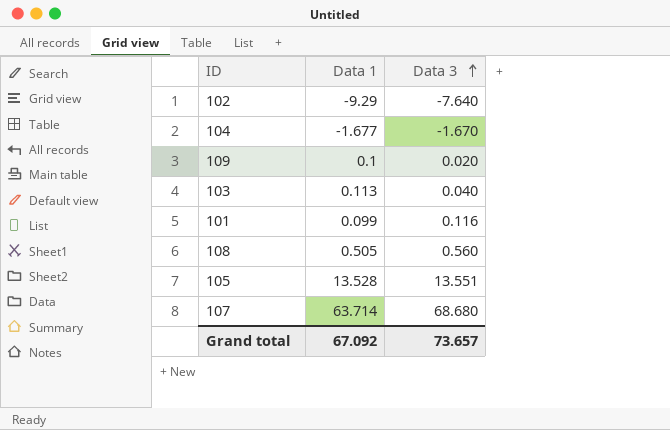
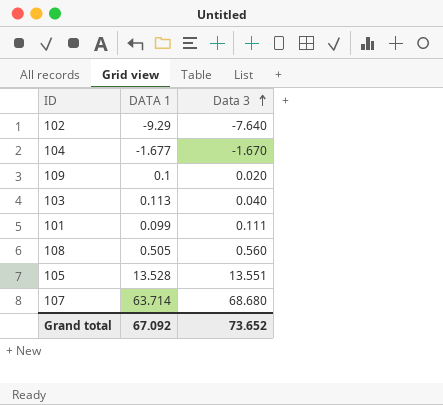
column name: Data 1 -> DATA 1
101 | Data 3: 0.116 -> 0.111
Grand total | Data 3: 73.657 -> 73.652

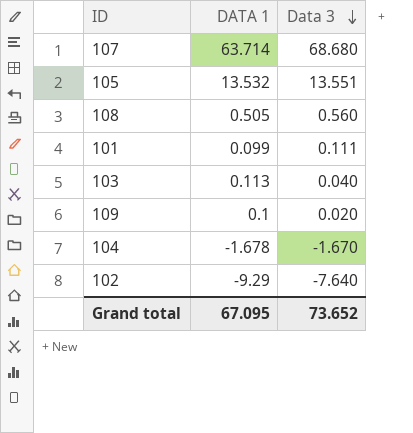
row order: Data 3 ascending -> Data 3 descending
105 | DATA 1: 13.528 -> 13.532
104 | DATA 1: -1.677 -> -1.678
Grand total | DATA 1: 67.092 -> 67.095

